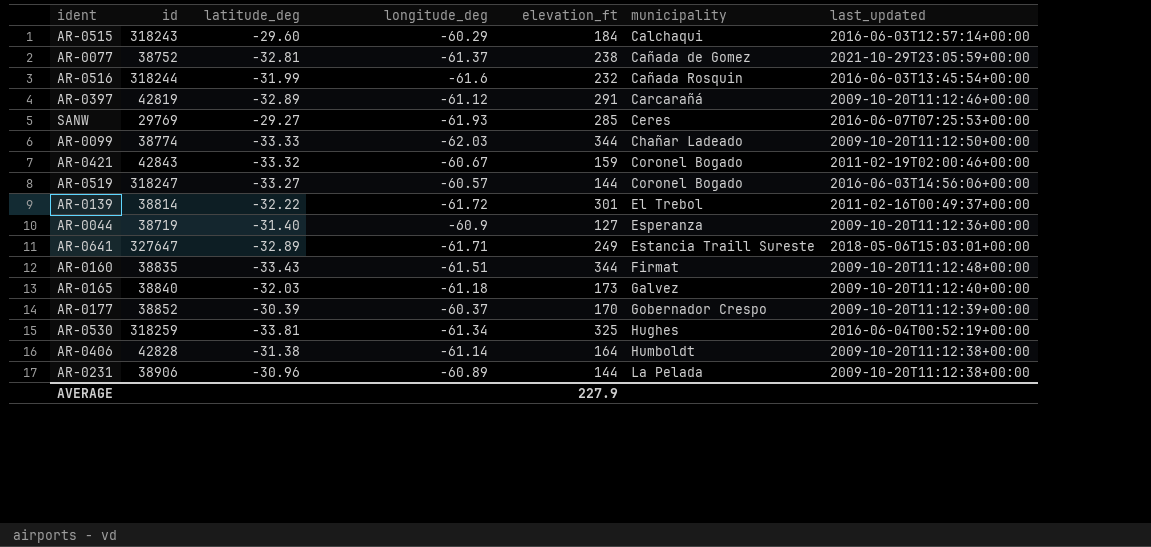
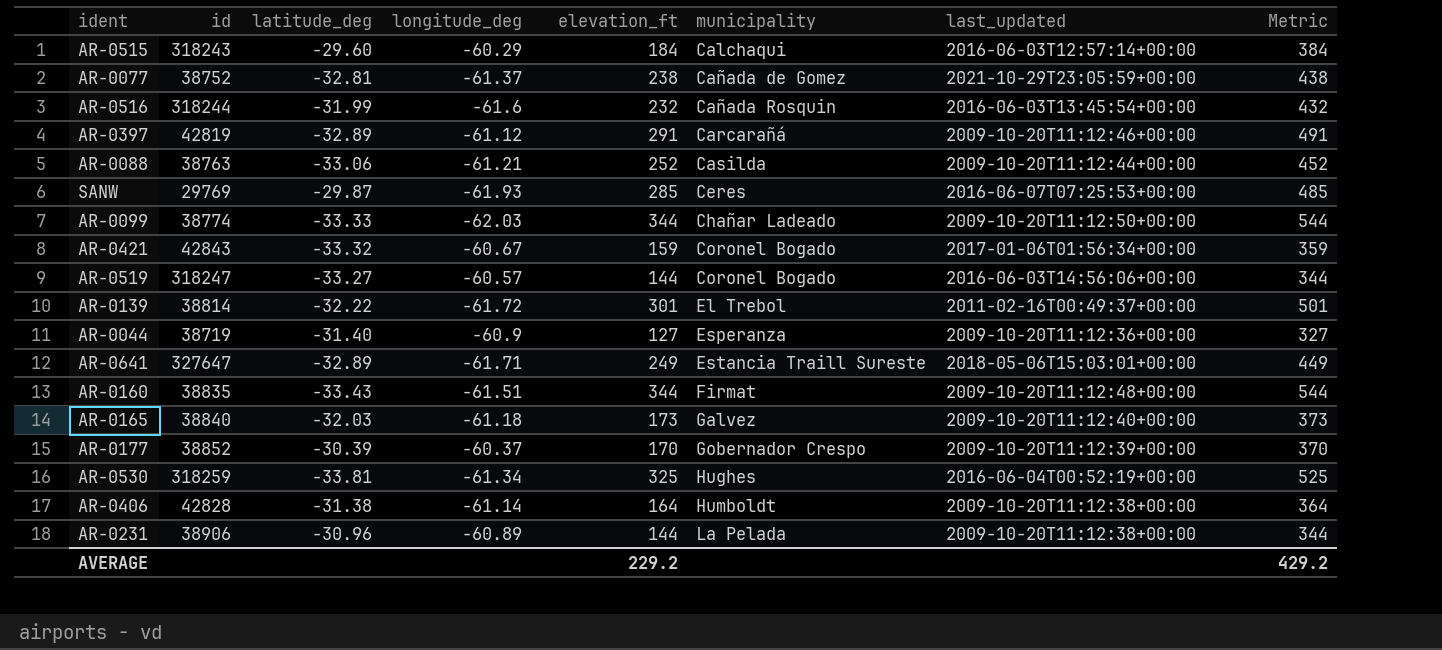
column Metric | formula: none -> [elevation_ft] + 200
row AR-0088: none -> 38763 | -33.06 | -61.21 | 252 | Casilda | 2009-10-20T11:12:44+00:00 | 452
SANW | latitude_deg: -29.27 -> -29.87
AR-0421 | last_updated: 2011-02-19T02:00:46+00:00 -> 2017-01-06T01:56:34+00:00
AVERAGE | elevation_ft: 227.9 -> 229.2

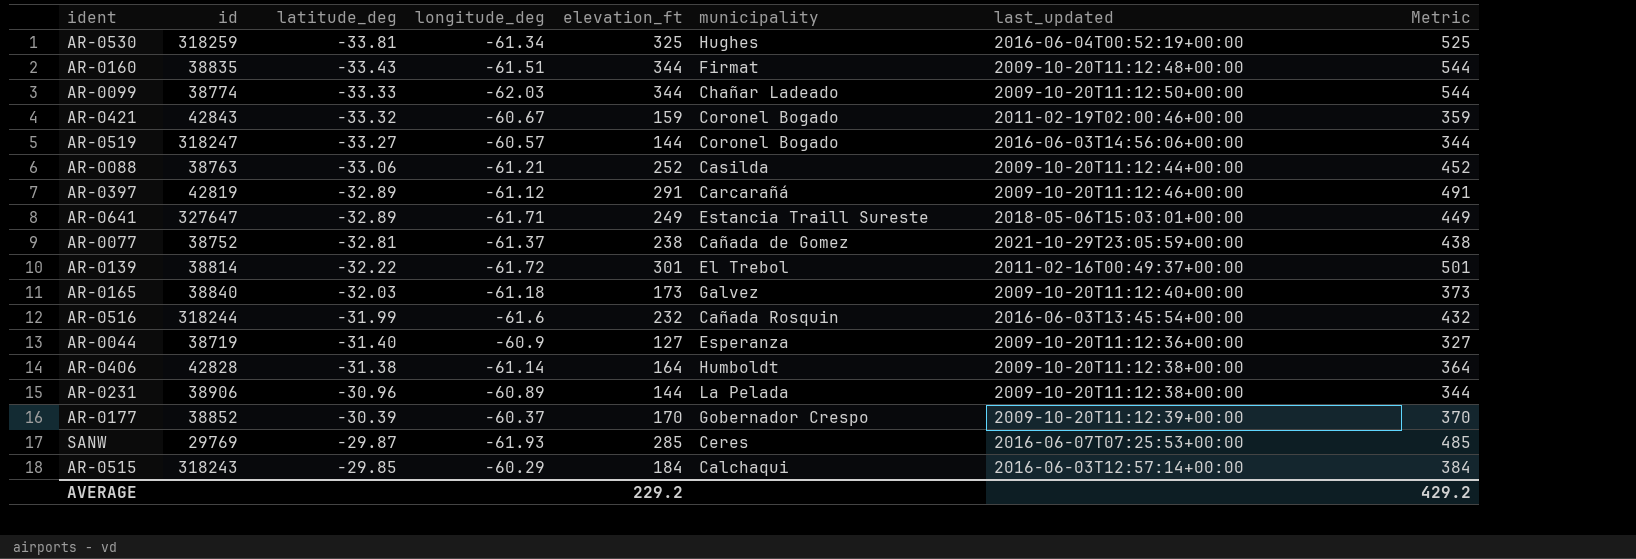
row order: municipality ascending -> latitude_deg ascending
AR-0421 | last_updated: 2017-01-06T01:56:34+00:00 -> 2011-02-19T02:00:46+00:00
AR-0515 | latitude_deg: -29.60 -> -29.85

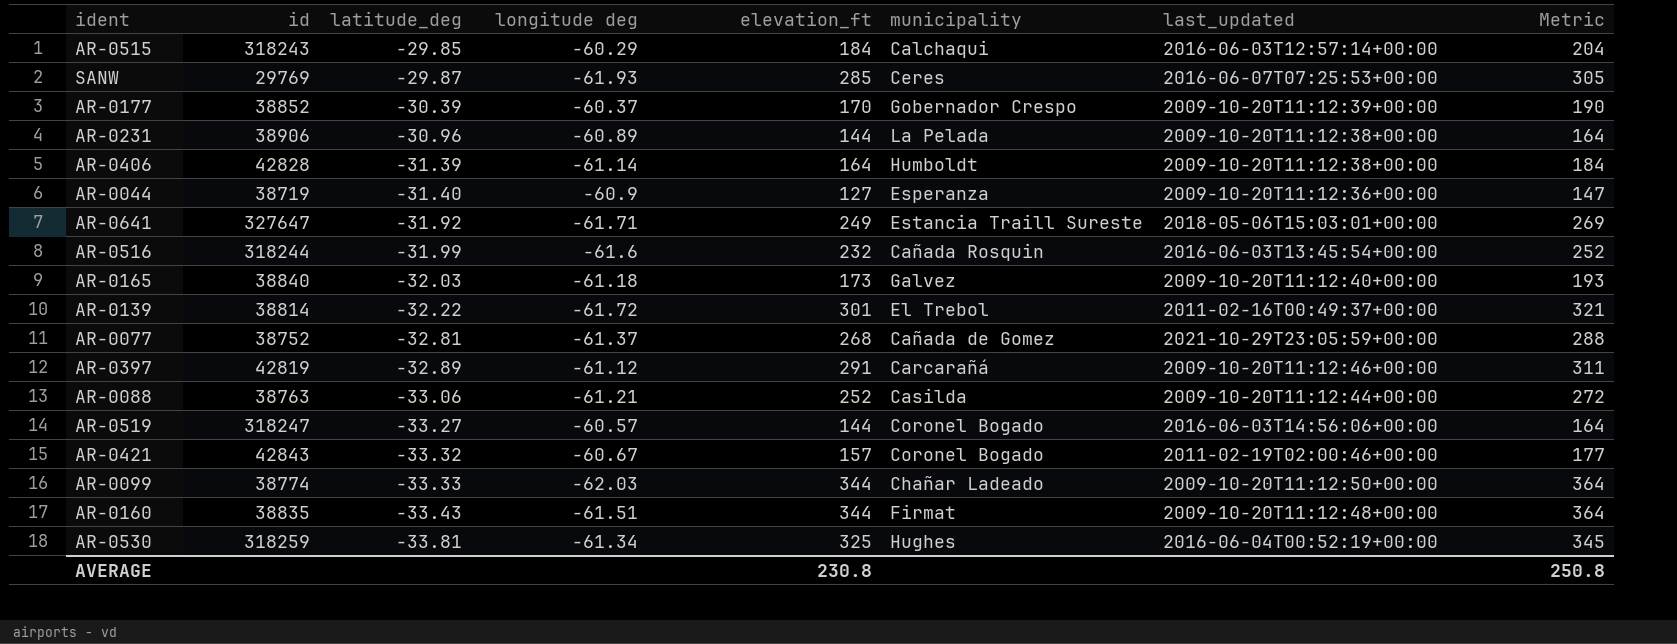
row order: latitude_deg ascending -> latitude_deg descending
column name: longitude_deg -> longitude deg
column Metric | formula: [elevation_ft] + 200 -> [elevation_ft] + 20
AR-0406 | latitude_deg: -31.38 -> -31.39
AR-0641 | latitude_deg: -32.89 -> -31.92
AR-0077 | elevation_ft: 238 -> 268
AR-0421 | elevation_ft: 159 -> 157
AVERAGE | elevation_ft: 229.2 -> 230.8
AVERAGE | Metric: 429.2 -> 250.8

